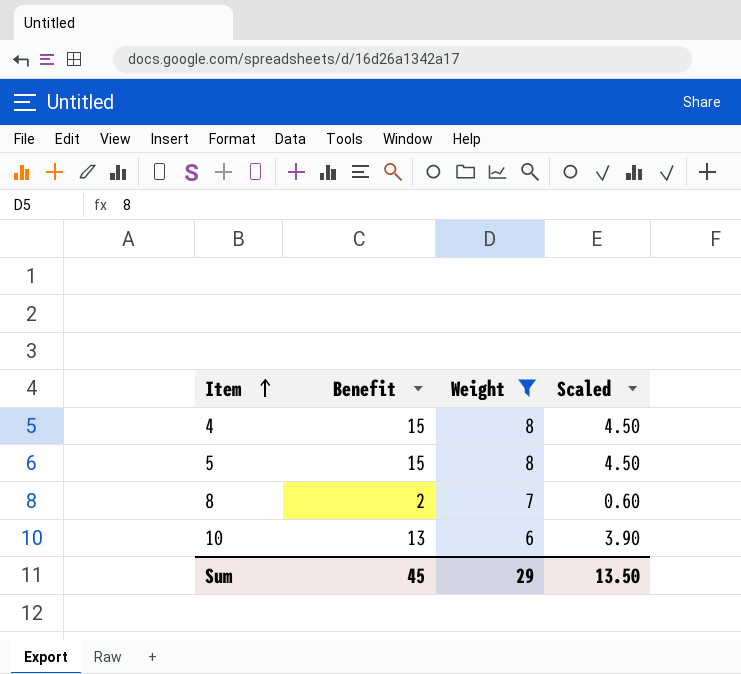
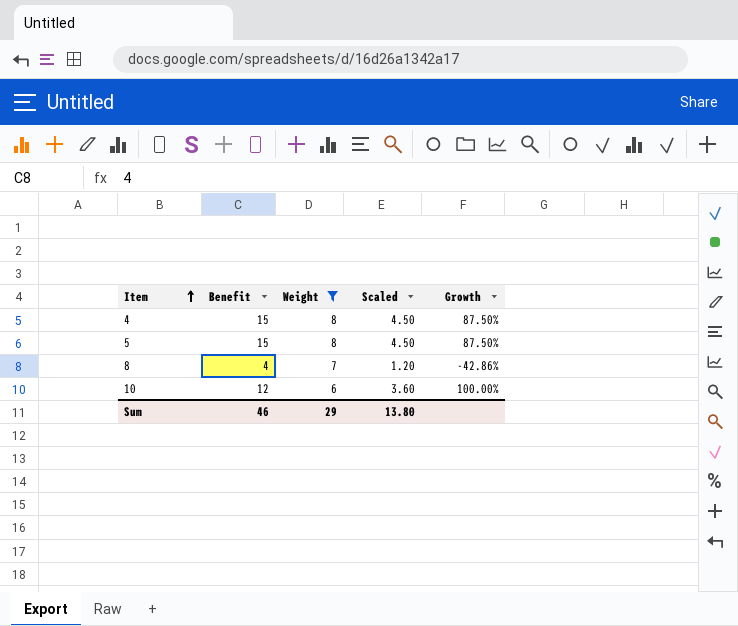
column Growth | formula: none -> ([Benefit] - [Weight]) / [Weight]
8 | Benefit: 2 -> 4
8 | Scaled: 0.60 -> 1.20
10 | Benefit: 13 -> 12
10 | Scaled: 3.90 -> 3.60
Sum | Benefit: 45 -> 46
Sum | Scaled: 13.50 -> 13.80

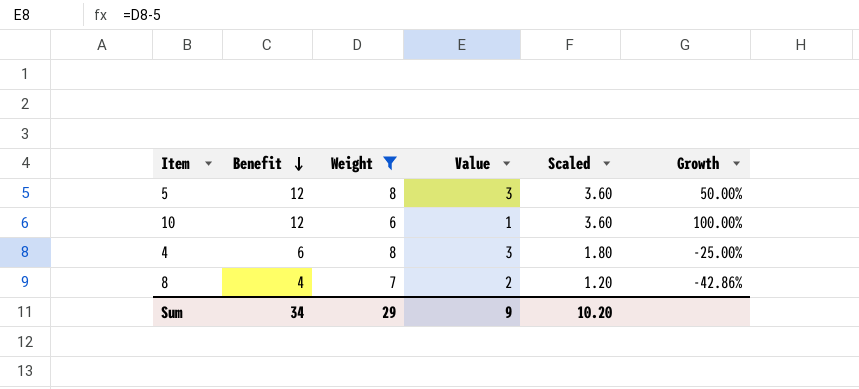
row order: Item ascending -> Benefit descending
column Value | formula: none -> [Weight] - 5
5 | Benefit: 15 -> 12
5 | Scaled: 4.50 -> 3.60
5 | Growth: 87.50% -> 50.00%
4 | Benefit: 15 -> 6
4 | Scaled: 4.50 -> 1.80
4 | Growth: 87.50% -> -25.00%
Sum | Benefit: 46 -> 34
Sum | Scaled: 13.80 -> 10.20

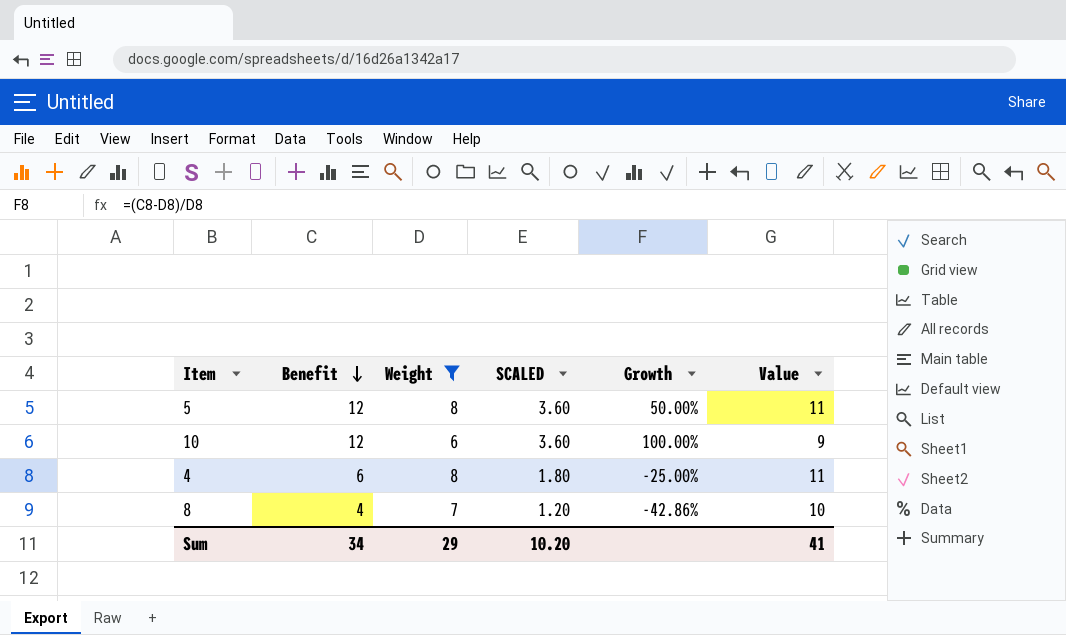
column name: Scaled -> SCALED
column Value | formula: [Weight] - 5 -> [Weight] + 3
column Value | position: 4 -> 6
Sum | Value: 9 -> 41

